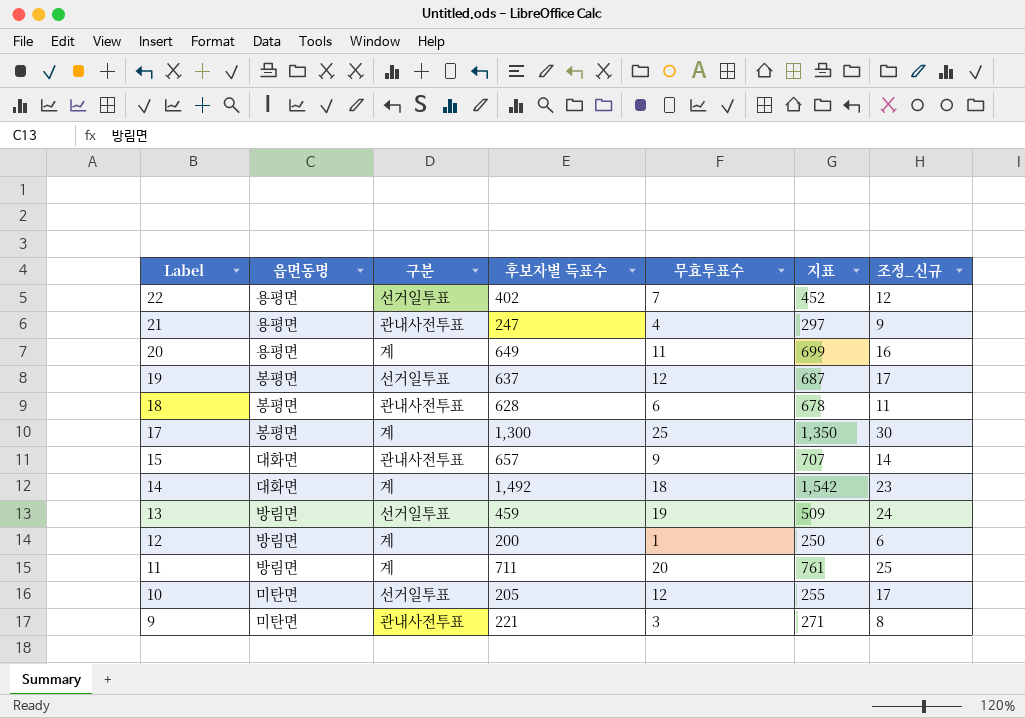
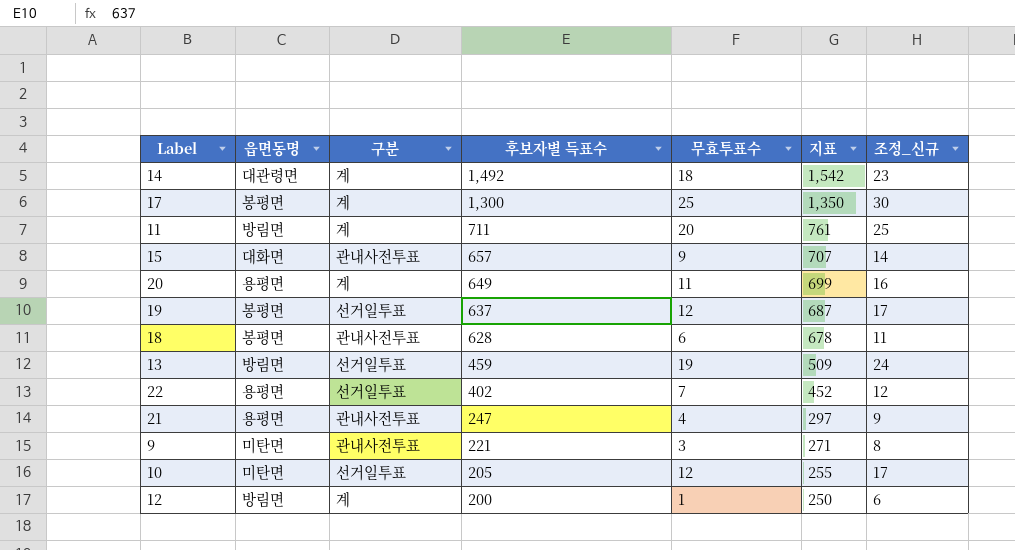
row order: Label descending -> 후보자별 득표수 descending
14 | 읍면동명: 대화면 -> 대관령면

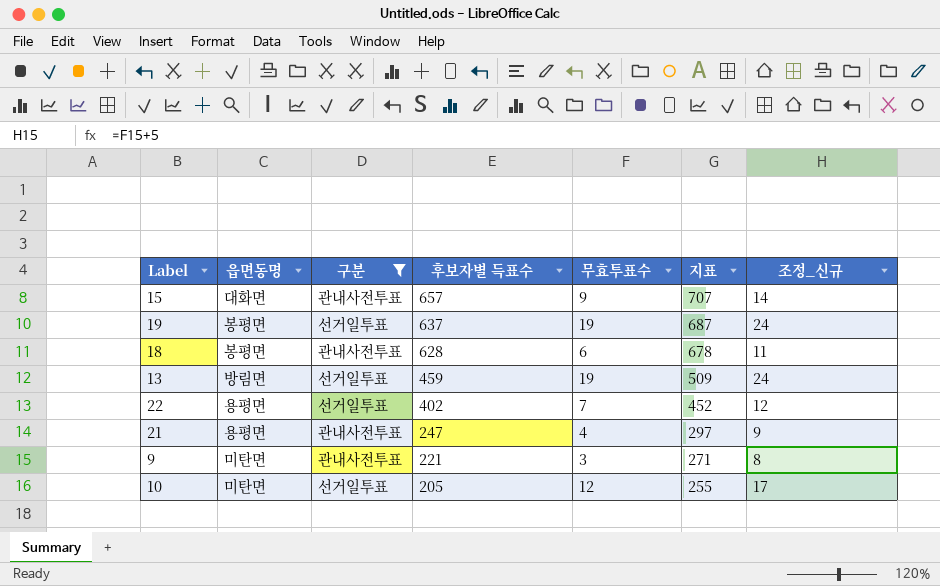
filter: none -> 구분 != 계
19 | 무효투표수: 12 -> 19
19 | 조정_신규: 17 -> 24

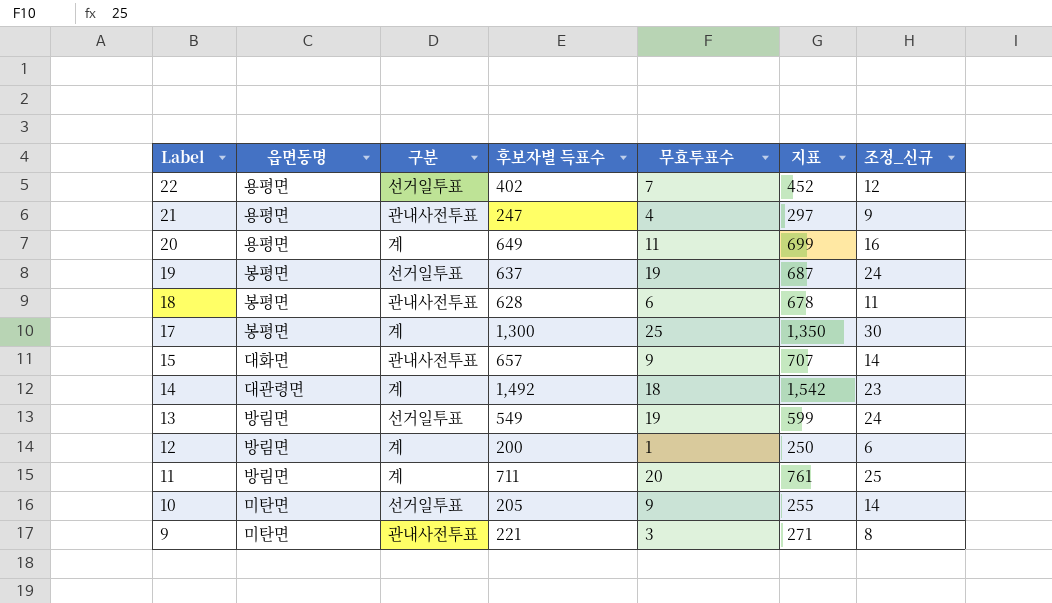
filter: 구분 != 계 -> none
row order: 후보자별 득표수 descending -> Label descending
13 | 후보자별 득표수: 459 -> 549
13 | 지표: 509 -> 599
10 | 무효투표수: 12 -> 9
10 | 조정_신규: 17 -> 14

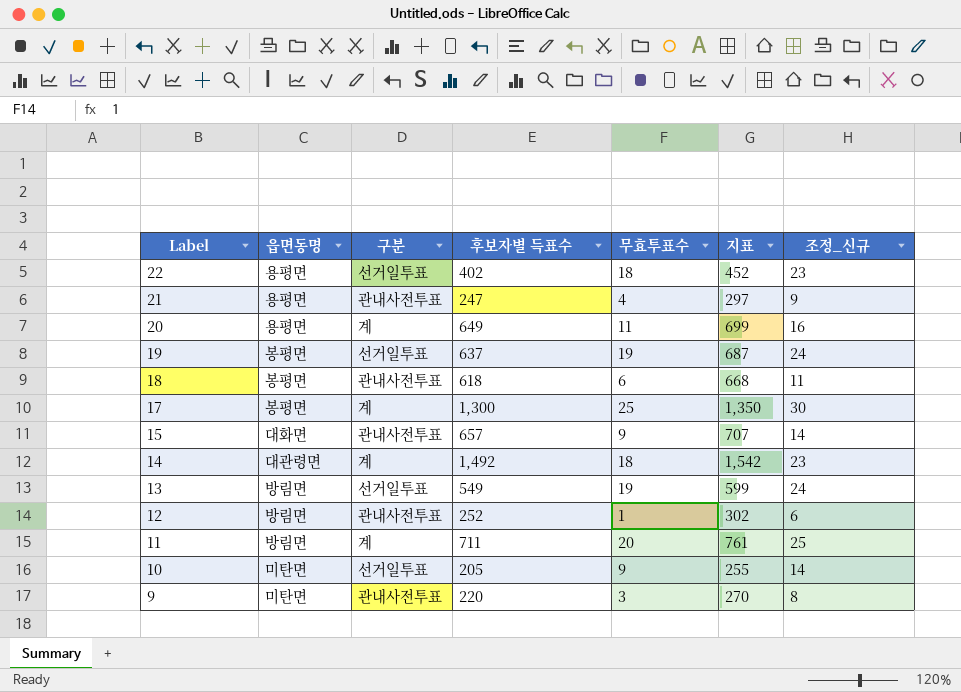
22 | 무효투표수: 7 -> 18
22 | 조정_신규: 12 -> 23
18 | 후보자별 득표수: 628 -> 618
18 | 지표: 678 -> 668
12 | 구분: 계 -> 관내사전투표
12 | 후보자별 득표수: 200 -> 252
12 | 지표: 250 -> 302
9 | 후보자별 득표수: 221 -> 220
9 | 지표: 271 -> 270

